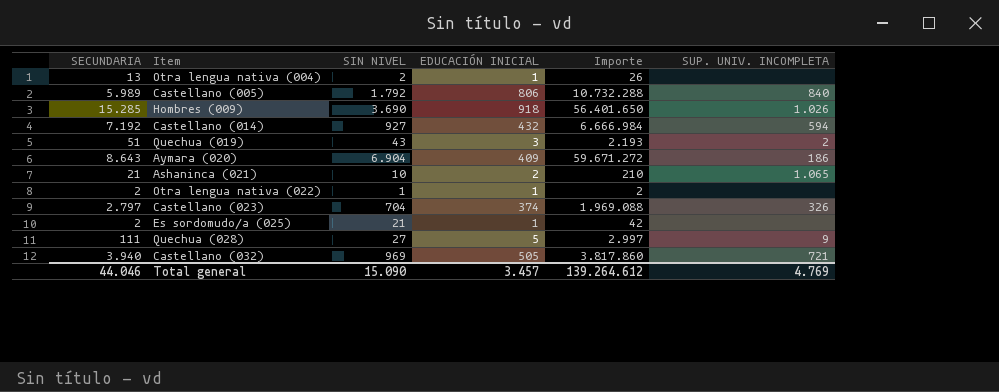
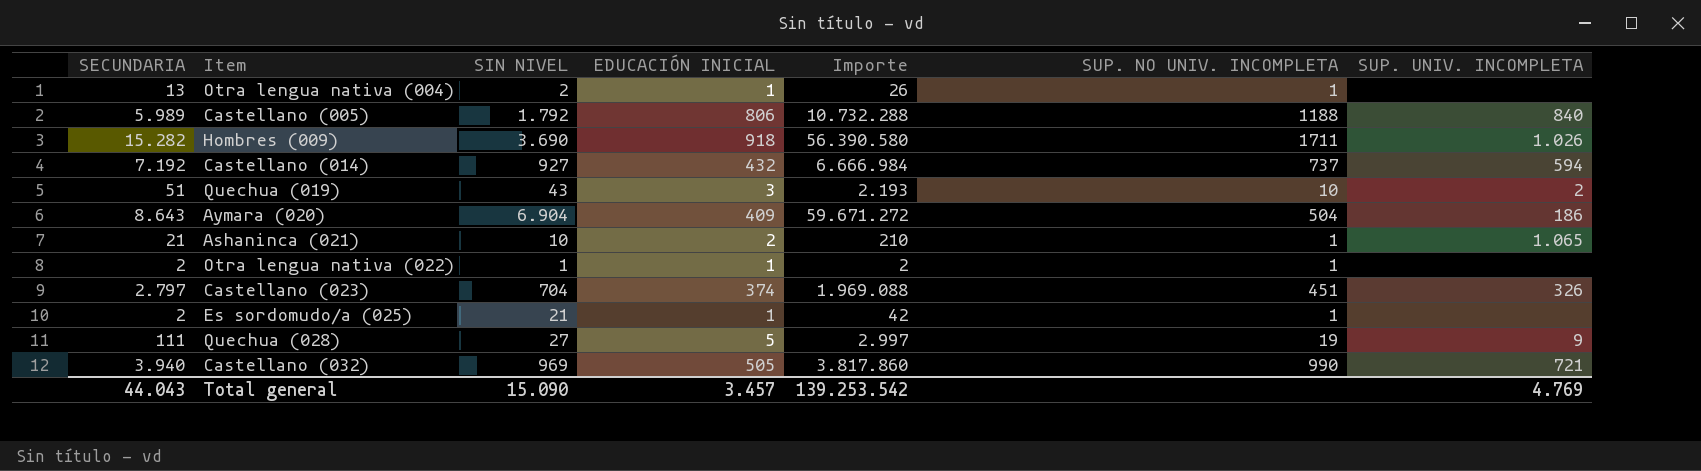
column SUP. NO UNIV. INCOMPLETA | position: none -> 6
Hombres (009) | SECUNDARIA: 15.285 -> 15.282
Hombres (009) | Importe: 56.401.650 -> 56.390.580
Total general | SECUNDARIA: 44.046 -> 44.043
Total general | Importe: 139.264.612 -> 139.253.542

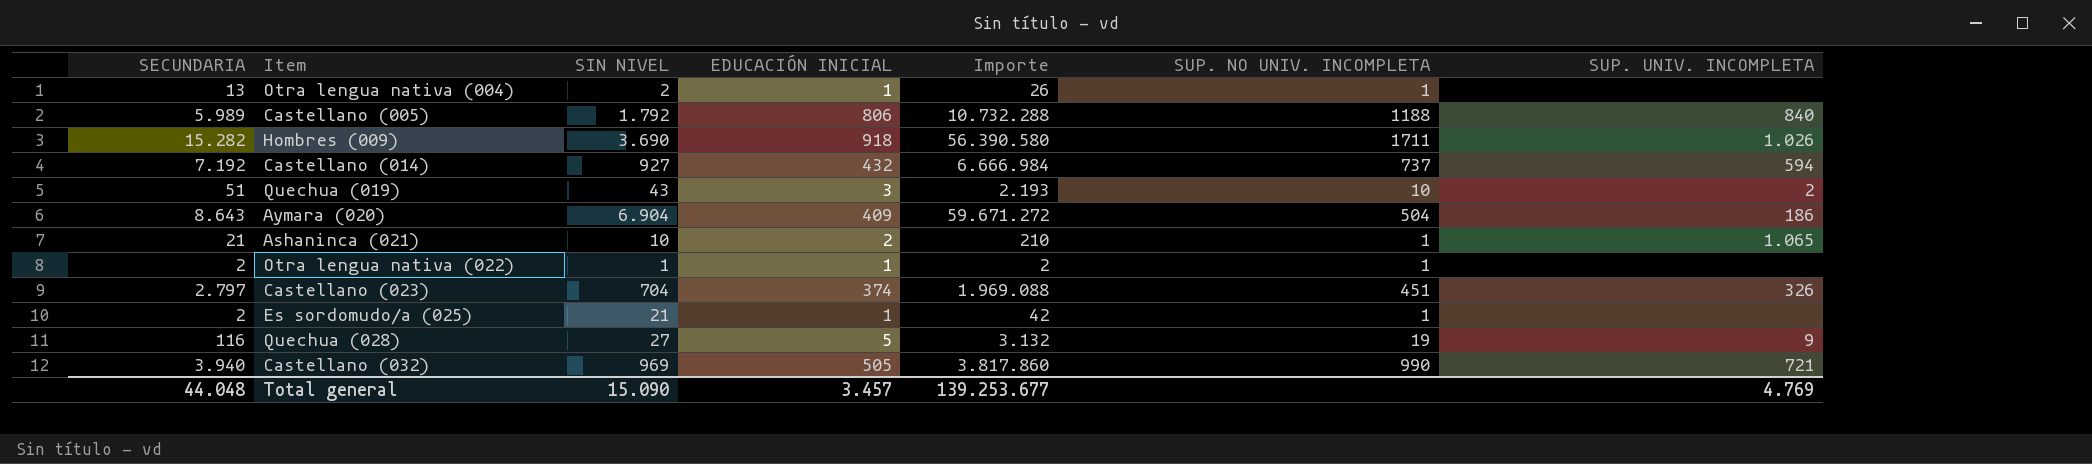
Quechua (028) | SECUNDARIA: 111 -> 116
Quechua (028) | Importe: 2.997 -> 3.132
Total general | SECUNDARIA: 44.043 -> 44.048
Total general | Importe: 139.253.542 -> 139.253.677

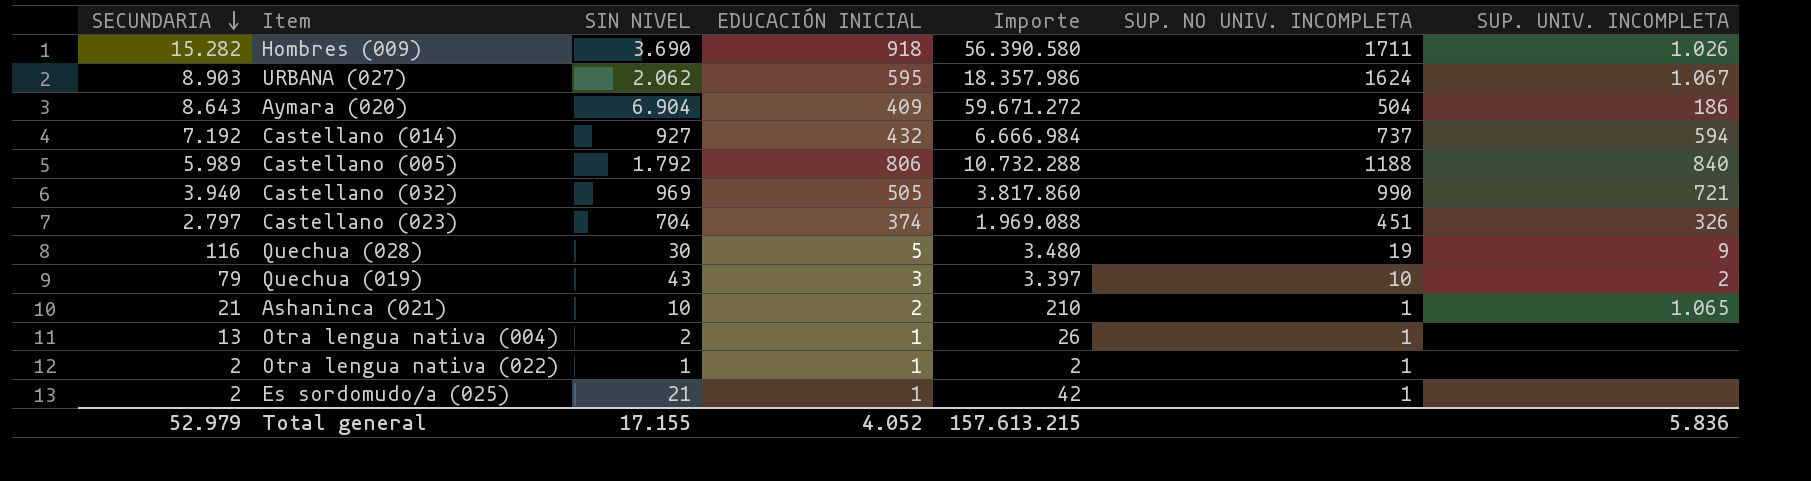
row order: none -> SECUNDARIA descending
row URBANA (027): none -> 8.903 | 2.062 | 595 | 18.357.986 | 1624 | 1.067
Quechua (028) | SIN NIVEL: 27 -> 30
Quechua (028) | Importe: 3.132 -> 3.480
Quechua (019) | SECUNDARIA: 51 -> 79
Quechua (019) | Importe: 2.193 -> 3.397
Total general | SECUNDARIA: 44.048 -> 52.979
Total general | SIN NIVEL: 15.090 -> 17.155
Total general | EDUCACIÓN INICIAL: 3.457 -> 4.052
Total general | Importe: 139.253.677 -> 157.613.215
Total general | SUP. UNIV. INCOMPLETA: 4.769 -> 5.836

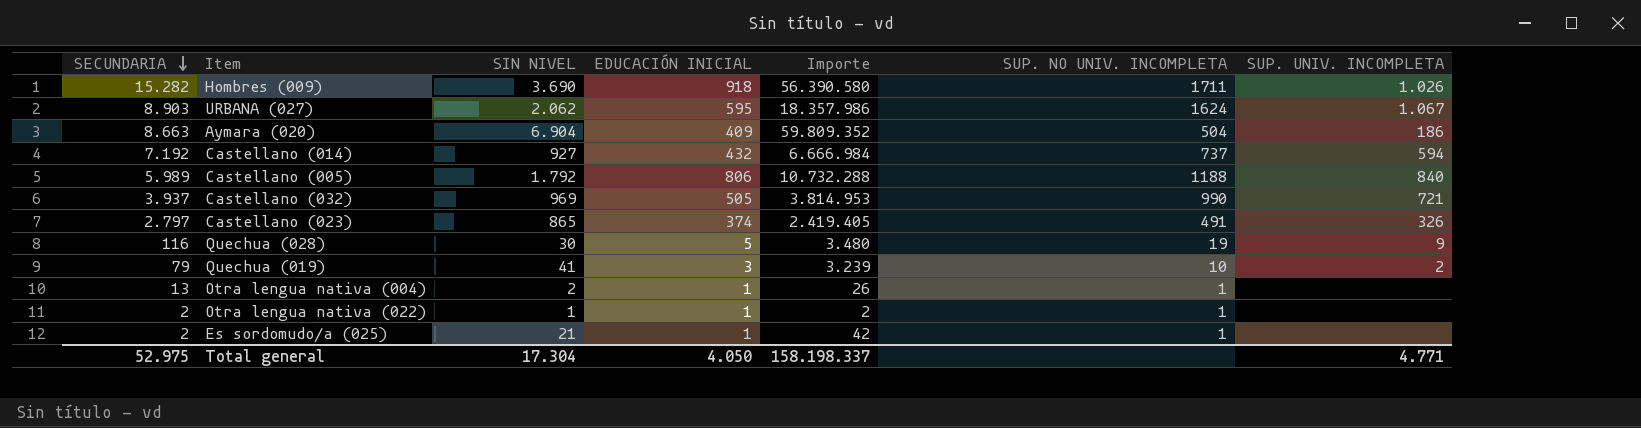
row Ashaninca (021): 21 | 10 | 2 | 210 | 1 | 1.065 -> none
Aymara (020) | SECUNDARIA: 8.643 -> 8.663
Aymara (020) | Importe: 59.671.272 -> 59.809.352
Castellano (032) | SECUNDARIA: 3.940 -> 3.937
Castellano (032) | Importe: 3.817.860 -> 3.814.953
Castellano (023) | SIN NIVEL: 704 -> 865
Castellano (023) | Importe: 1.969.088 -> 2.419.405
Castellano (023) | SUP. NO UNIV. INCOMPLETA: 451 -> 491
Quechua (019) | SIN NIVEL: 43 -> 41
Quechua (019) | Importe: 3.397 -> 3.239
Total general | SECUNDARIA: 52.979 -> 52.975
Total general | SIN NIVEL: 17.155 -> 17.304
Total general | EDUCACIÓN INICIAL: 4.052 -> 4.050
Total general | Importe: 157.613.215 -> 158.198.337
Total general | SUP. UNIV. INCOMPLETA: 5.836 -> 4.771

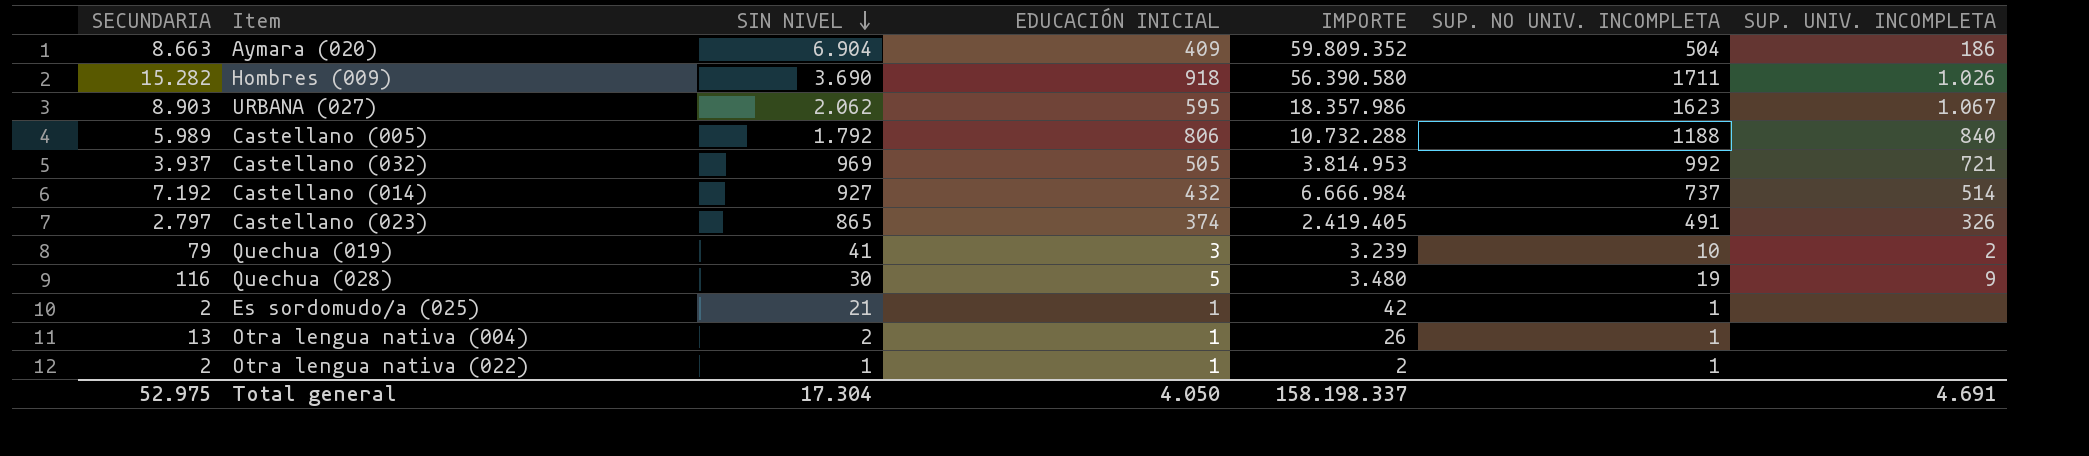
row order: SECUNDARIA descending -> SIN NIVEL descending
column name: Importe -> IMPORTE
URBANA (027) | SUP. NO UNIV. INCOMPLETA: 1624 -> 1623
Castellano (032) | SUP. NO UNIV. INCOMPLETA: 990 -> 992
Castellano (014) | SUP. UNIV. INCOMPLETA: 594 -> 514
Total general | SUP. UNIV. INCOMPLETA: 4.771 -> 4.691

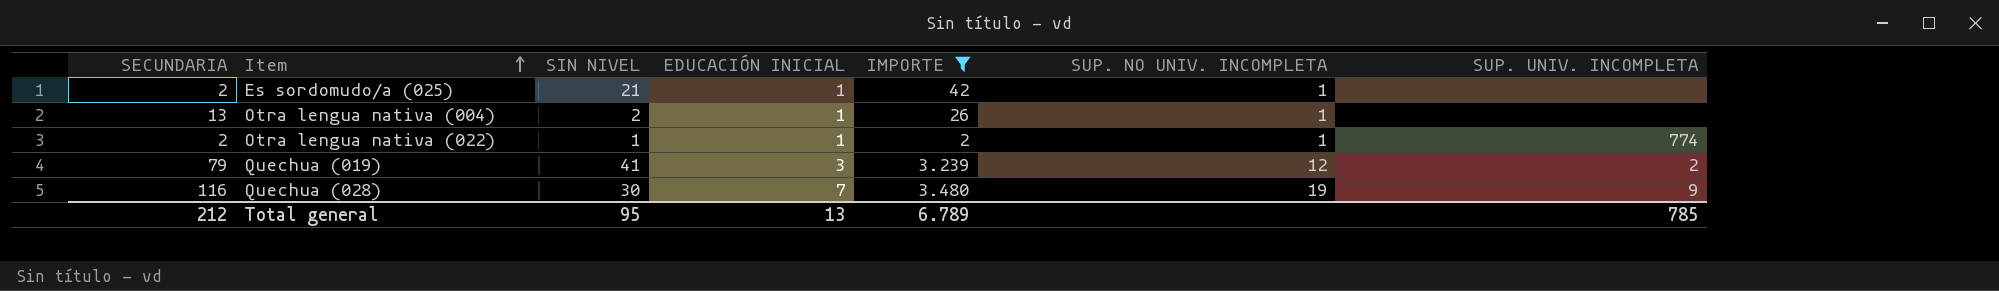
filter: none -> IMPORTE <= 3.480
row order: SIN NIVEL descending -> Item ascending
Otra lengua nativa (022) | SUP. UNIV. INCOMPLETA: none -> 774
Quechua (019) | SUP. NO UNIV. INCOMPLETA: 10 -> 12
Quechua (028) | EDUCACIÓN INICIAL: 5 -> 7
Total general | SECUNDARIA: 52.975 -> 212
Total general | SIN NIVEL: 17.304 -> 95
Total general | EDUCACIÓN INICIAL: 4.050 -> 13
Total general | IMPORTE: 158.198.337 -> 6.789
Total general | SUP. UNIV. INCOMPLETA: 4.691 -> 785

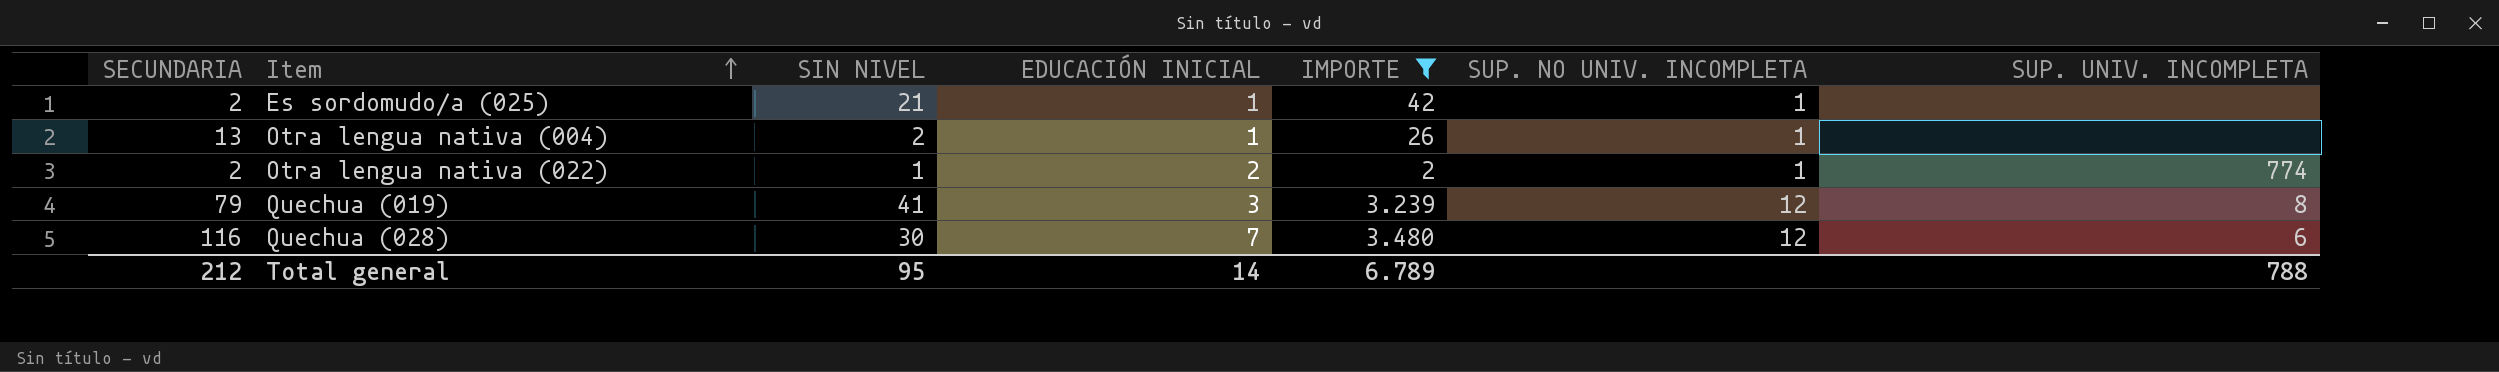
Otra lengua nativa (022) | EDUCACIÓN INICIAL: 1 -> 2
Quechua (019) | SUP. UNIV. INCOMPLETA: 2 -> 8
Quechua (028) | SUP. NO UNIV. INCOMPLETA: 19 -> 12
Quechua (028) | SUP. UNIV. INCOMPLETA: 9 -> 6
Total general | EDUCACIÓN INICIAL: 13 -> 14
Total general | SUP. UNIV. INCOMPLETA: 785 -> 788

